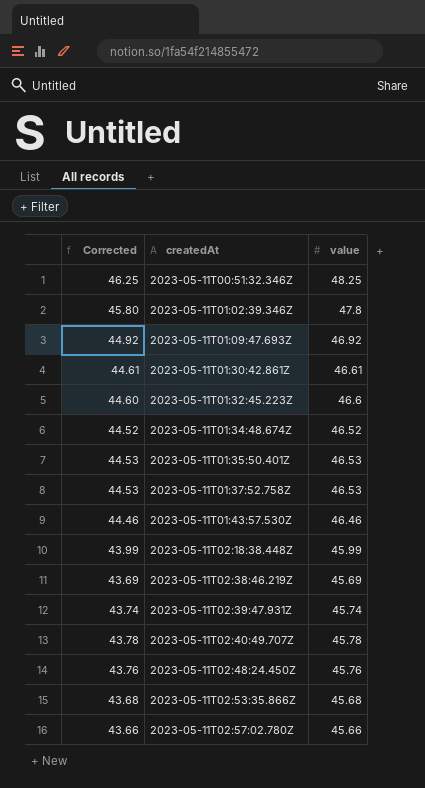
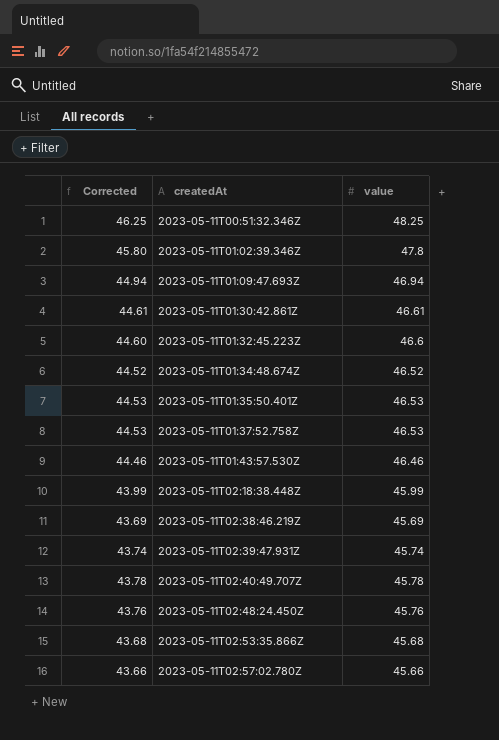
2023-05-11T01:09:47.693Z | Corrected: 44.92 -> 44.94
2023-05-11T01:09:47.693Z | value: 46.92 -> 46.94

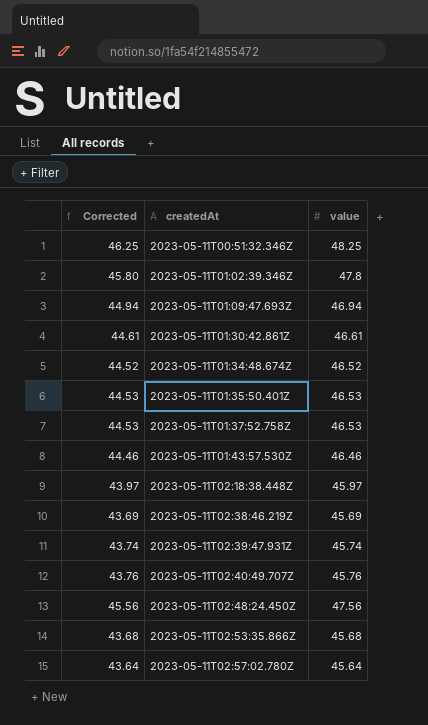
row 2023-05-11T01:32:45.223Z: 44.60 | 46.6 -> none
2023-05-11T02:18:38.448Z | Corrected: 43.99 -> 43.97
2023-05-11T02:18:38.448Z | value: 45.99 -> 45.97
2023-05-11T02:40:49.707Z | Corrected: 43.78 -> 43.76
2023-05-11T02:40:49.707Z | value: 45.78 -> 45.76
2023-05-11T02:48:24.450Z | Corrected: 43.76 -> 45.56
2023-05-11T02:48:24.450Z | value: 45.76 -> 47.56
2023-05-11T02:57:02.780Z | Corrected: 43.66 -> 43.64
2023-05-11T02:57:02.780Z | value: 45.66 -> 45.64

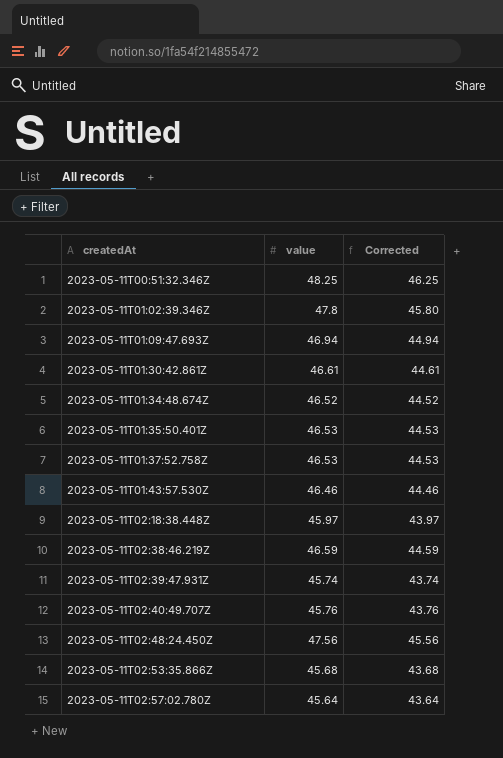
column Corrected | position: 1 -> 3
2023-05-11T02:38:46.219Z | value: 45.69 -> 46.59
2023-05-11T02:38:46.219Z | Corrected: 43.69 -> 44.59

